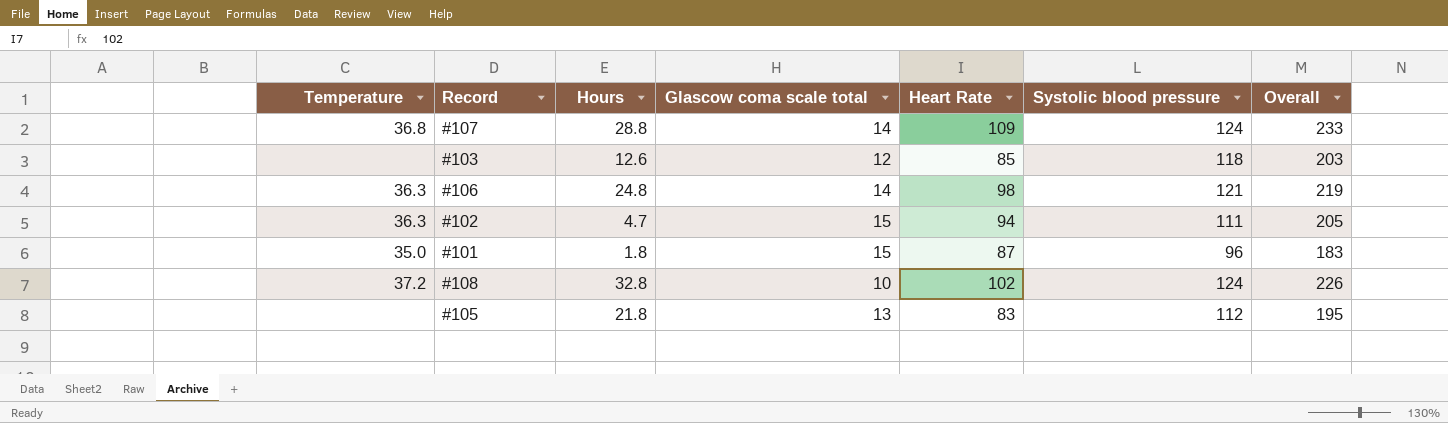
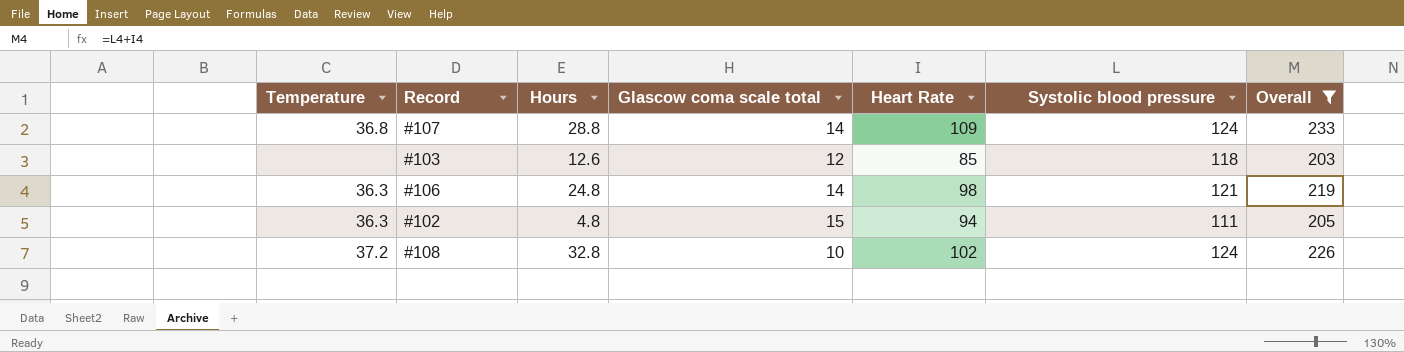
filter: none -> Overall >= 203
#102 | Hours: 4.7 -> 4.8

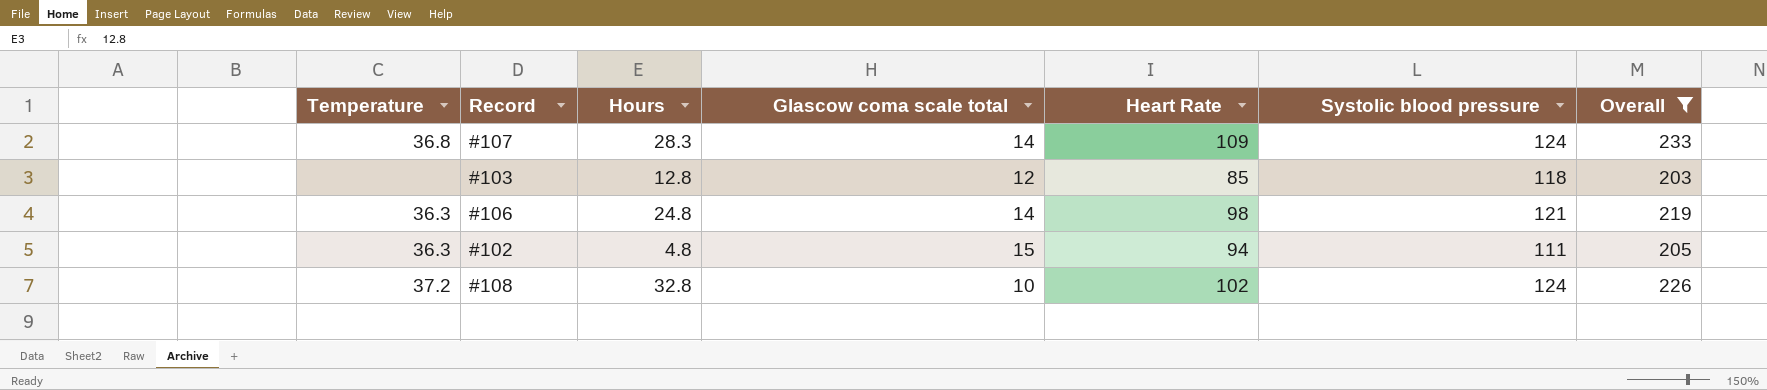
#107 | Hours: 28.8 -> 28.3
#103 | Hours: 12.6 -> 12.8

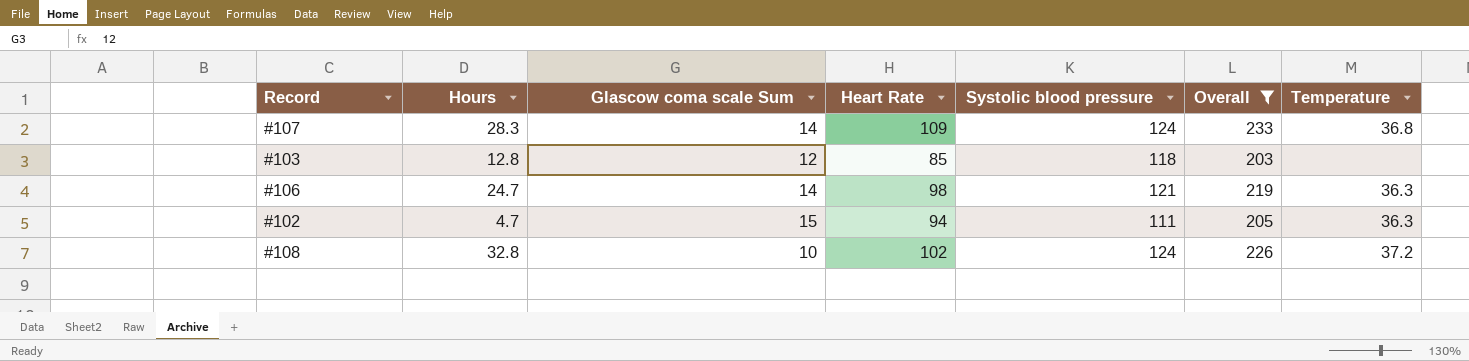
column name: Glascow coma scale total -> Glascow coma scale Sum
column Temperature | position: 1 -> 7
#106 | Hours: 24.8 -> 24.7
#102 | Hours: 4.8 -> 4.7

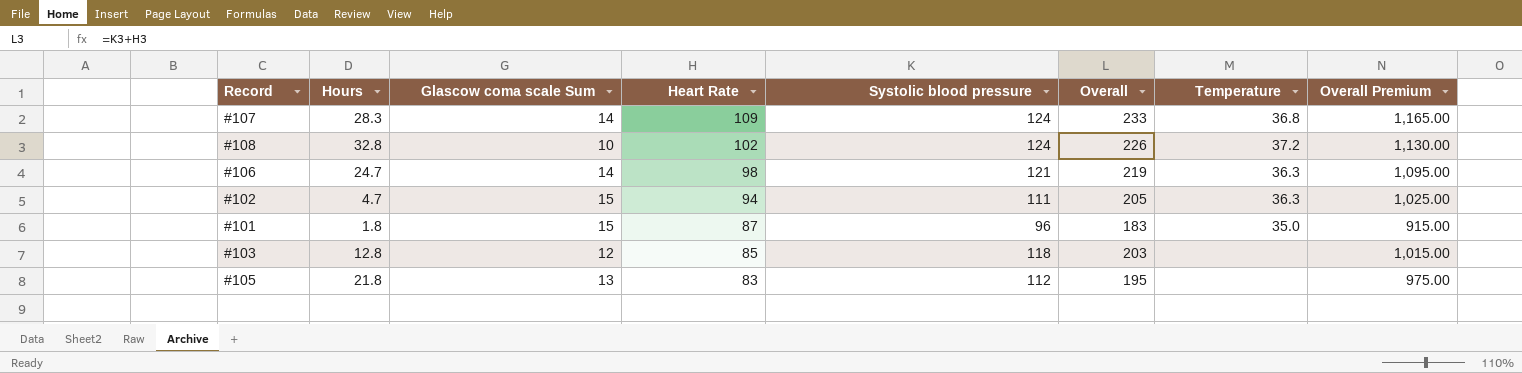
filter: Overall >= 203 -> none
row order: none -> Heart Rate descending
column Overall Premium | formula: none -> [Overall] * 5

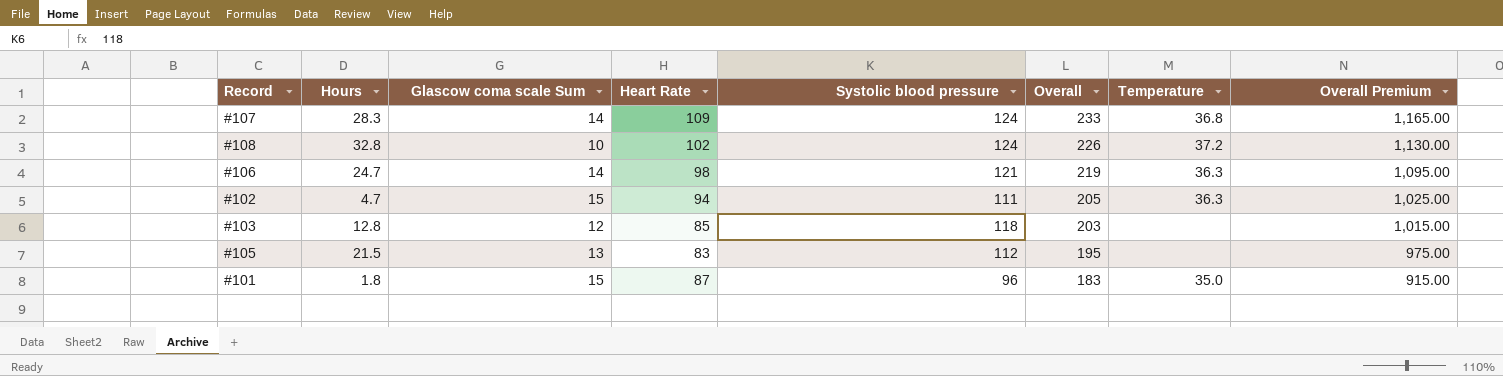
row order: Heart Rate descending -> Overall descending
#105 | Hours: 21.8 -> 21.5

